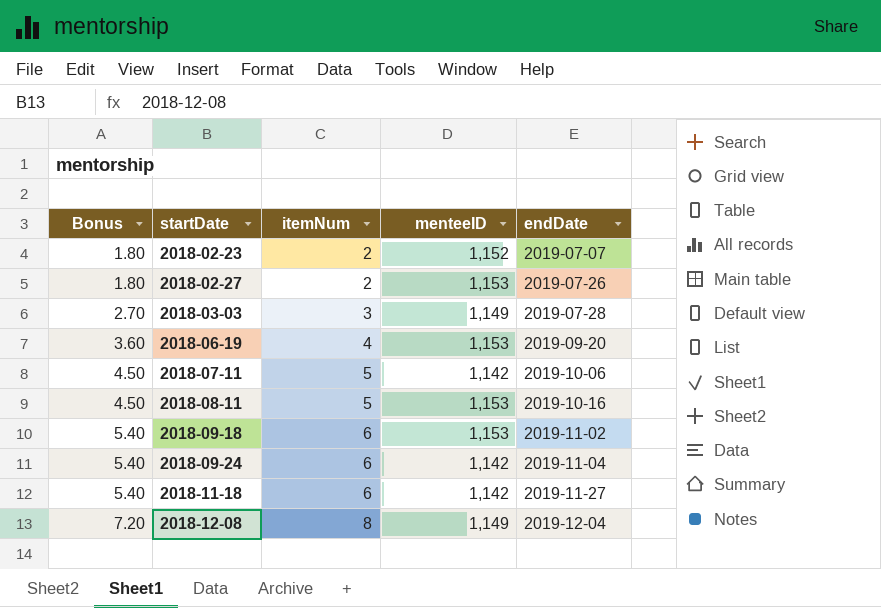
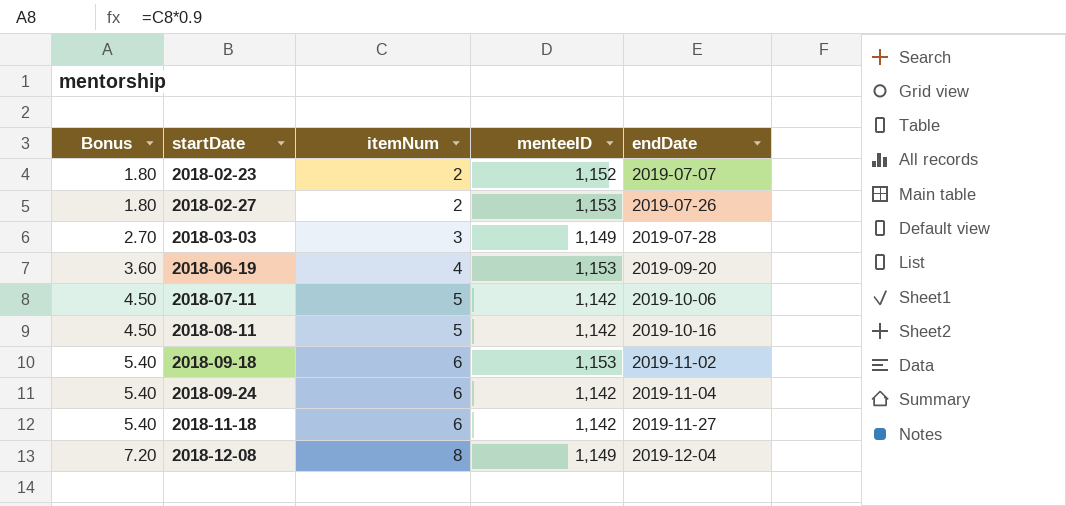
2018-08-11 | menteeID: 1,153 -> 1,142

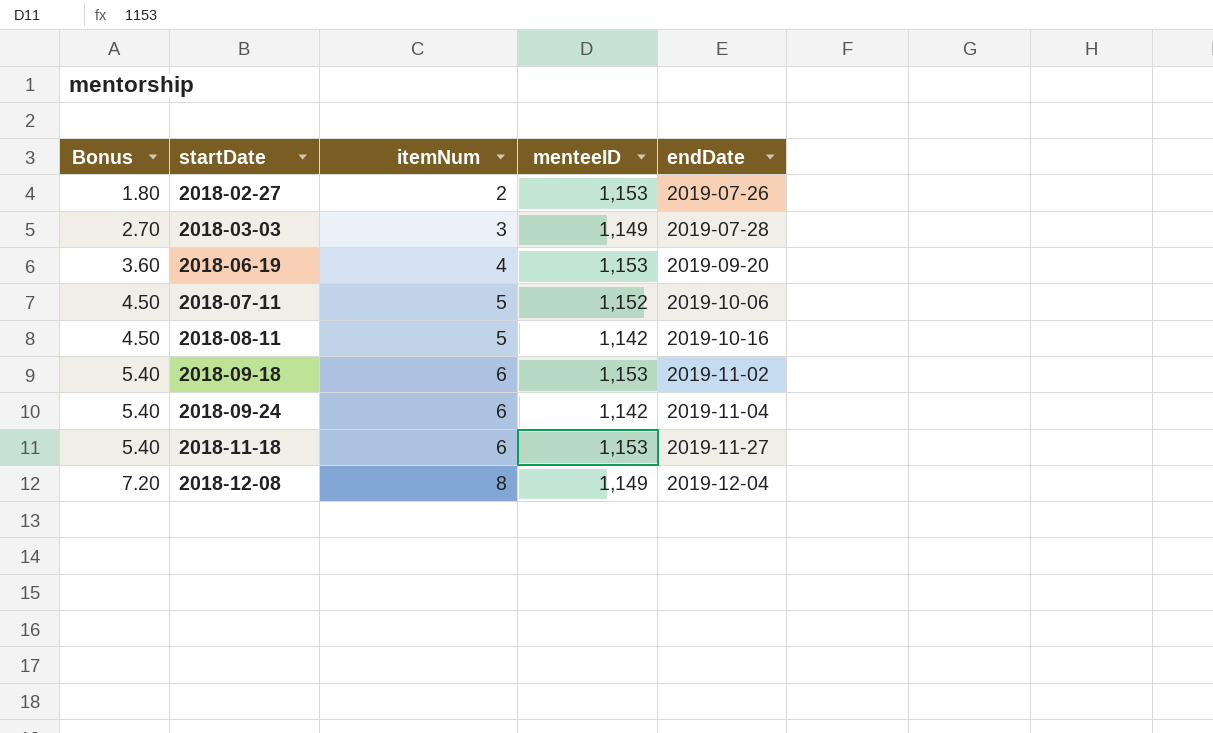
row 2018-02-23: 1.80 | 2 | 1,152 | 2019-07-07 -> none
2018-07-11 | menteeID: 1,142 -> 1,152
2018-11-18 | menteeID: 1,142 -> 1,153

